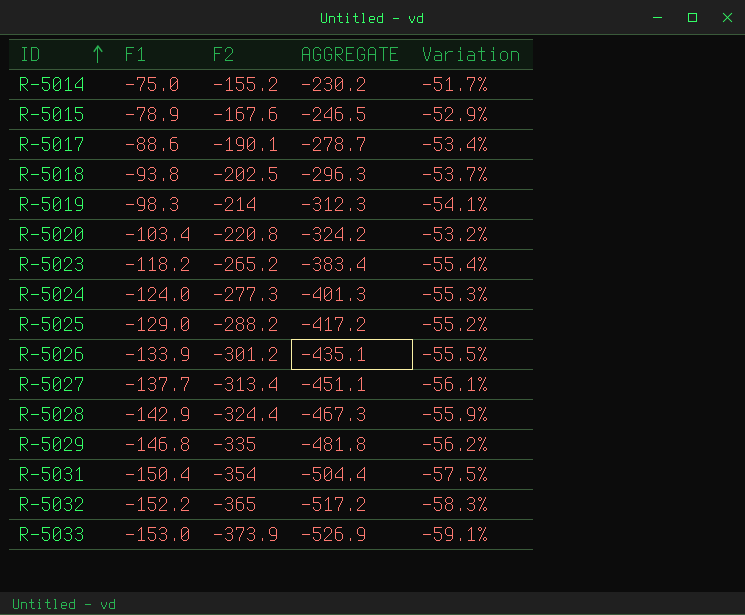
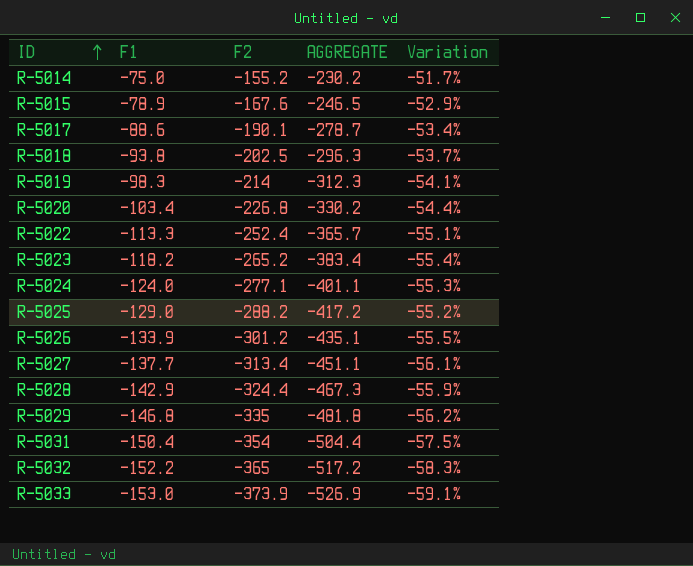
R-5020 | F2: -220.8 -> -226.8
R-5020 | AGGREGATE: -324.2 -> -330.2
R-5020 | Variation: -53.2% -> -54.4%
row R-5022: none -> -113.3 | -252.4 | -365.7 | -55.1%
R-5024 | F2: -277.3 -> -277.1
R-5024 | AGGREGATE: -401.3 -> -401.1

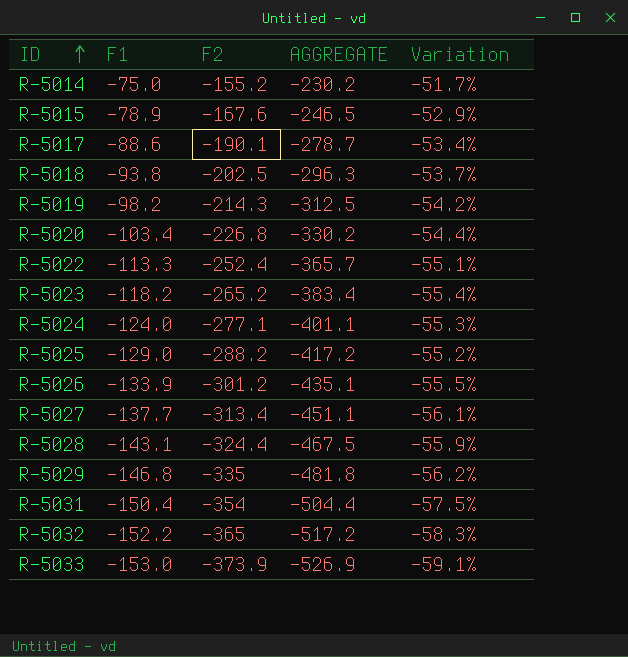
R-5019 | F1: -98.3 -> -98.2
R-5019 | F2: -214 -> -214.3
R-5019 | AGGREGATE: -312.3 -> -312.5
R-5019 | Variation: -54.1% -> -54.2%
R-5028 | F1: -142.9 -> -143.1
R-5028 | AGGREGATE: -467.3 -> -467.5

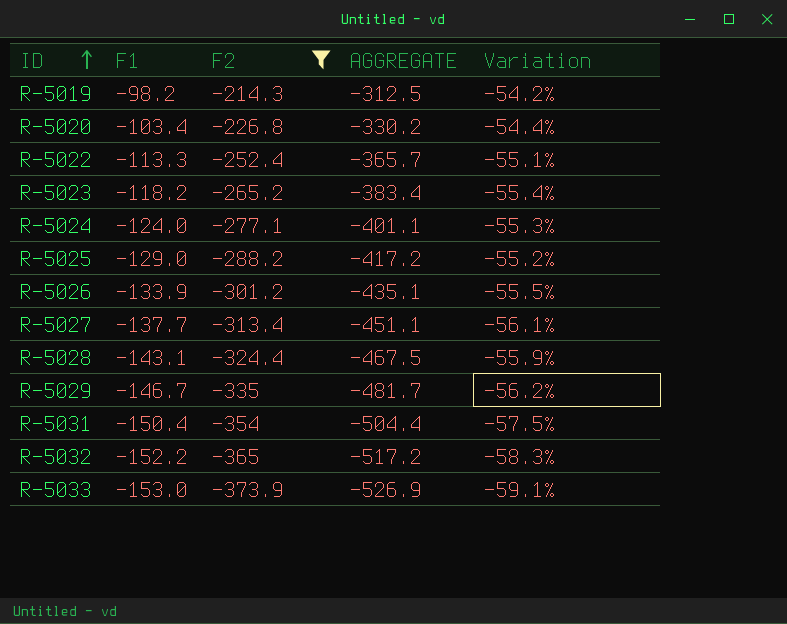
filter: none -> F2 <= -214.3
R-5029 | F1: -146.8 -> -146.7
R-5029 | AGGREGATE: -481.8 -> -481.7

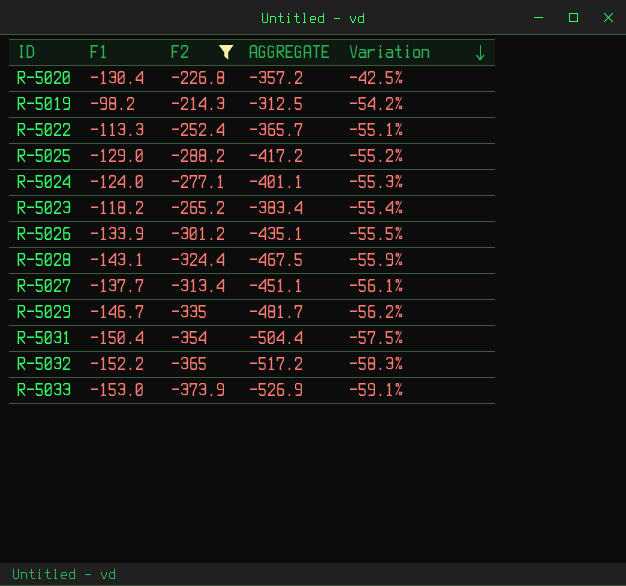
row order: ID ascending -> Variation descending
R-5020 | F1: -103.4 -> -130.4
R-5020 | AGGREGATE: -330.2 -> -357.2
R-5020 | Variation: -54.4% -> -42.5%

